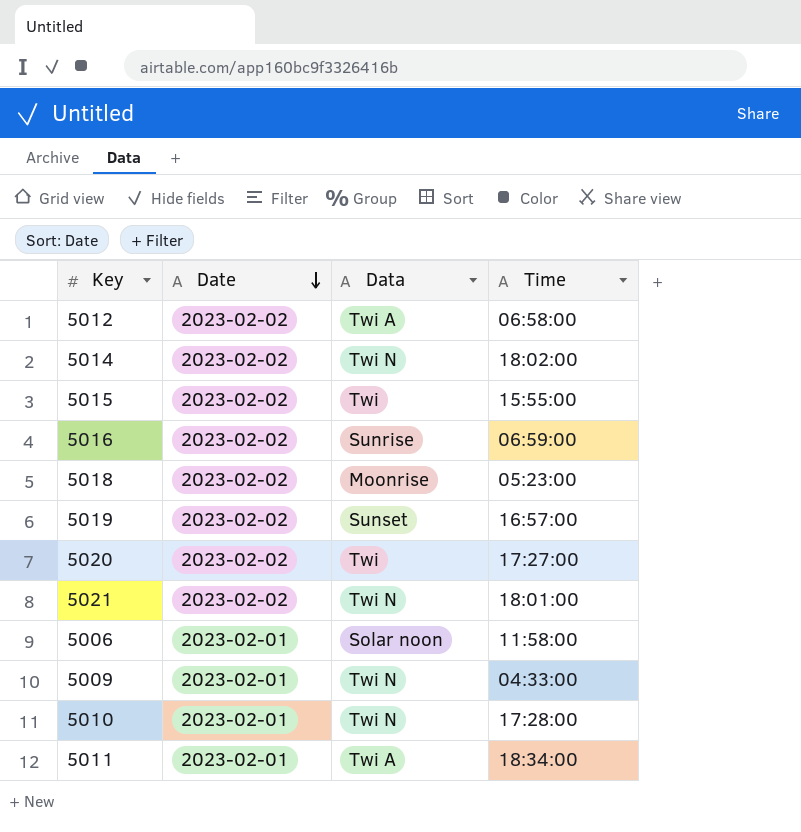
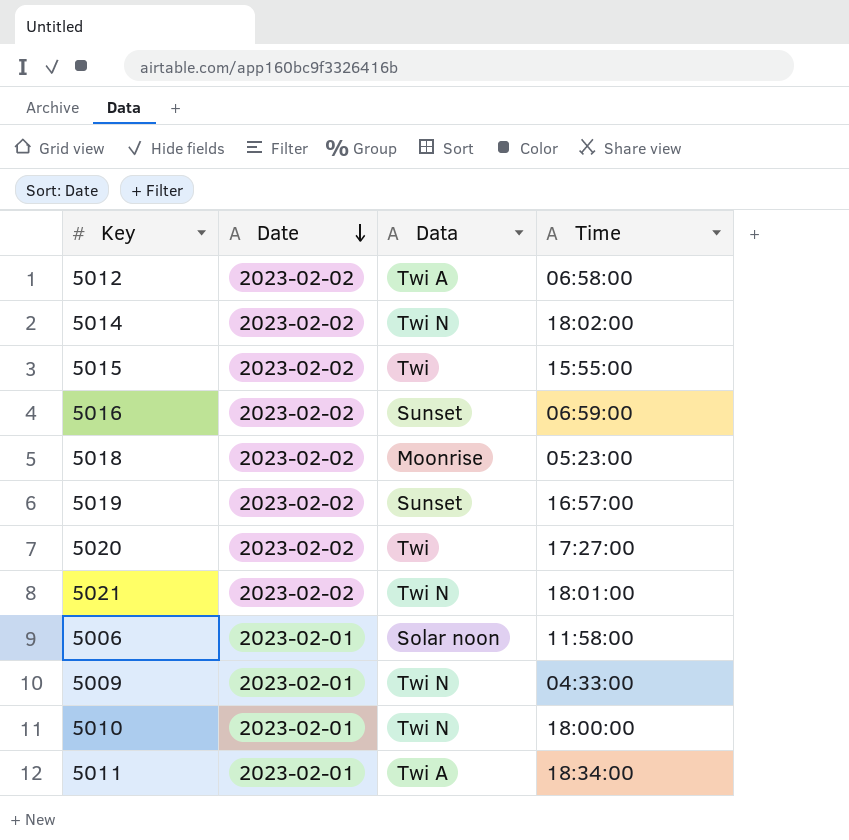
5016 | Data: Sunrise -> Sunset
5010 | Time: 17:28:00 -> 18:00:00

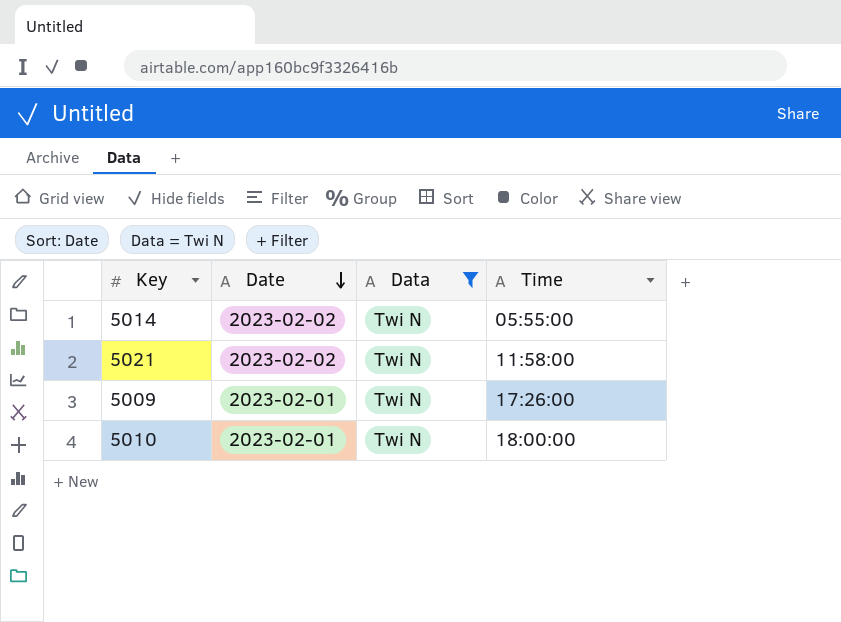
filter: none -> Data = Twi N
5014 | Time: 18:02:00 -> 05:55:00
5021 | Time: 18:01:00 -> 11:58:00
5009 | Time: 04:33:00 -> 17:26:00

